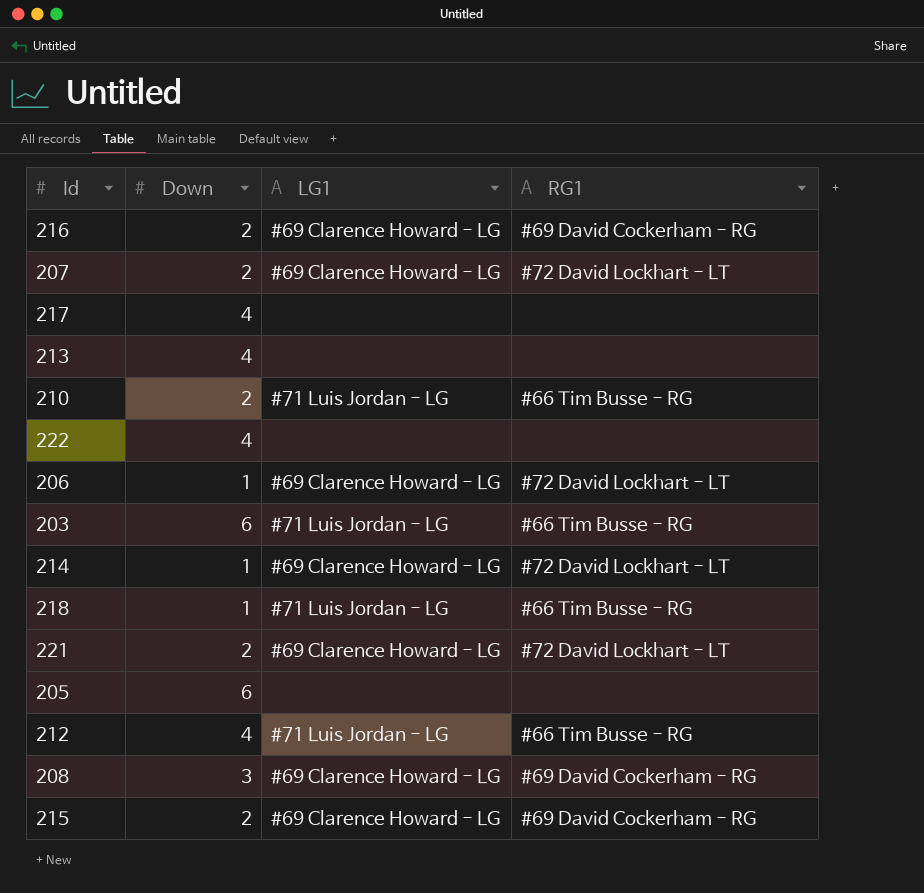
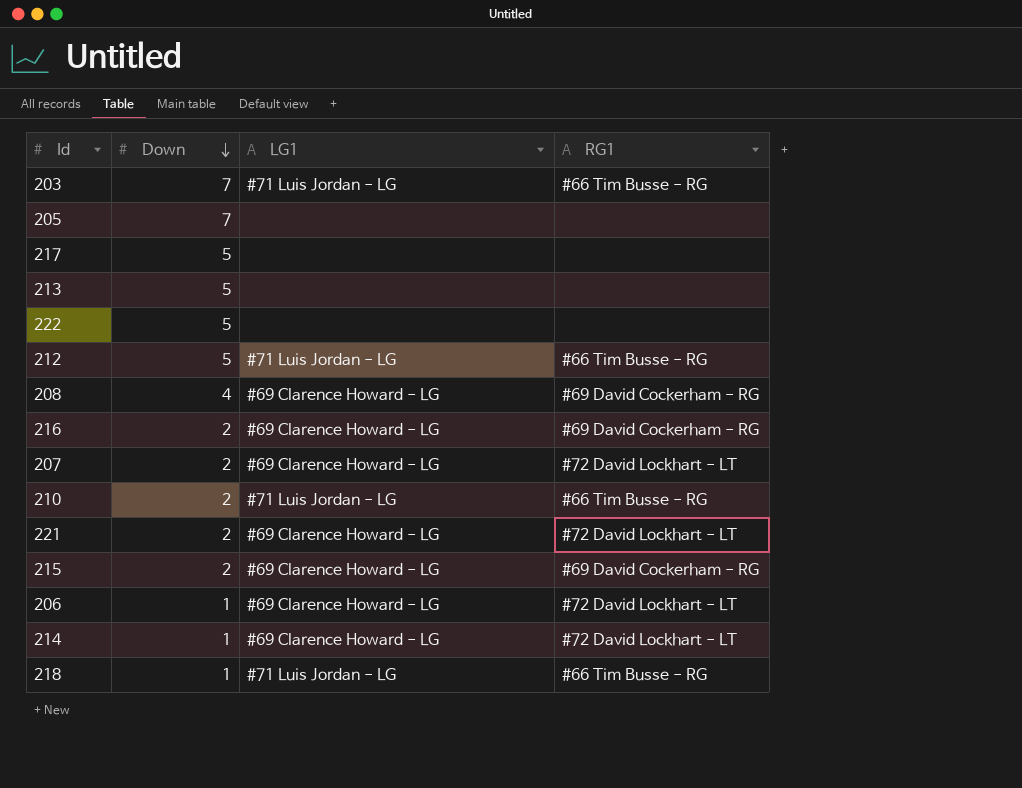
row order: none -> Down descending
203 | Down: 6 -> 7
205 | Down: 6 -> 7
217 | Down: 4 -> 5
213 | Down: 4 -> 5
222 | Down: 4 -> 5
212 | Down: 4 -> 5
208 | Down: 3 -> 4

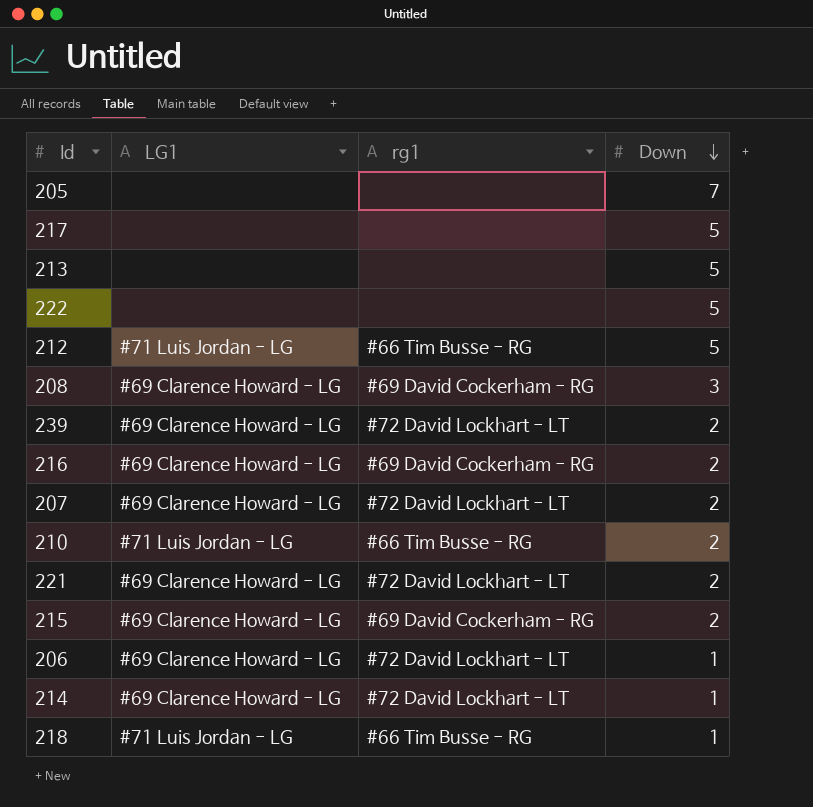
column name: RG1 -> rg1
column Down | position: 2 -> 4
row 203: 7 | #71 Luis Jordan - LG | #66 Tim Busse - RG -> none
208 | Down: 4 -> 3
row 239: none -> #69 Clarence Howard - LG | #72 David Lockhart - LT | 2

